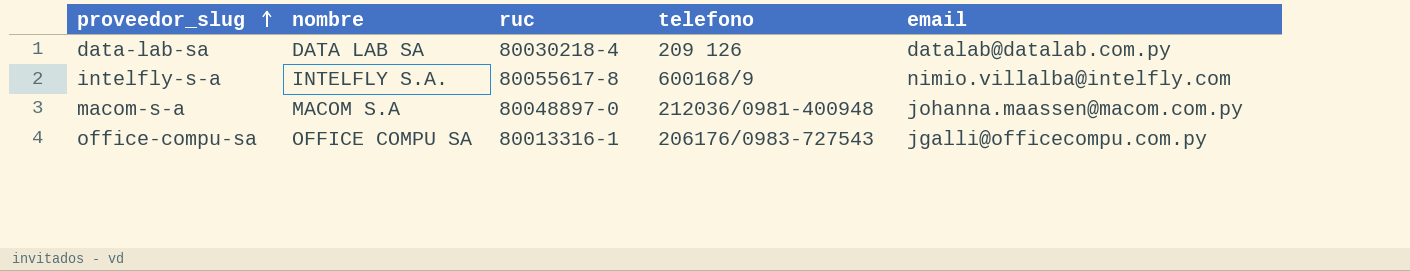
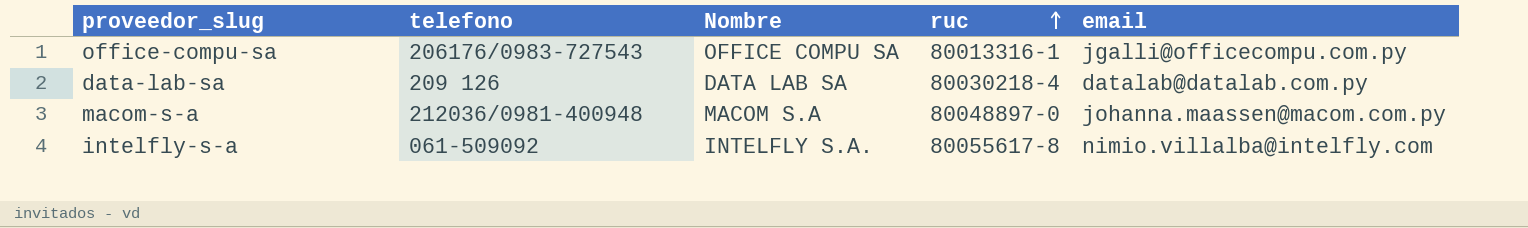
row order: proveedor_slug ascending -> ruc ascending
column telefono | position: 4 -> 2
column name: nombre -> Nombre
intelfly-s-a | telefono: 600168/9 -> 061-509092

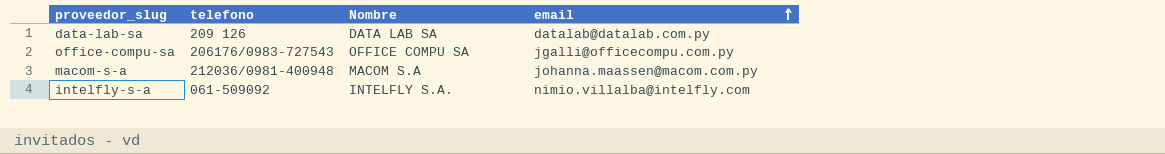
row order: ruc ascending -> email ascending
column ruc | position: 4 -> none

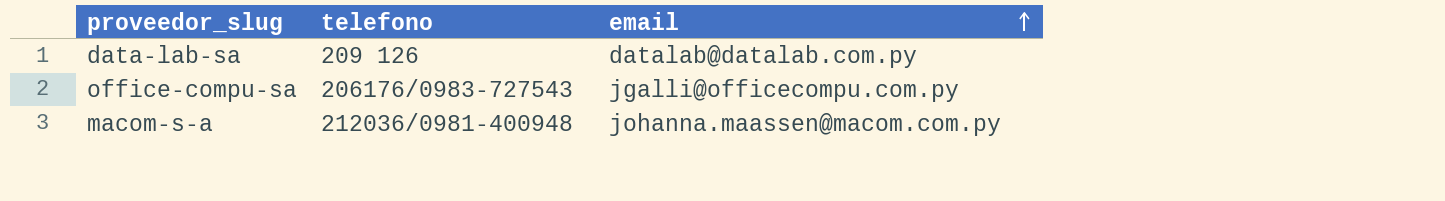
column Nombre | position: 3 -> none
row intelfly-s-a: 061-509092 | INTELFLY S.A. | nimio.villalba@intelfly.com -> none

